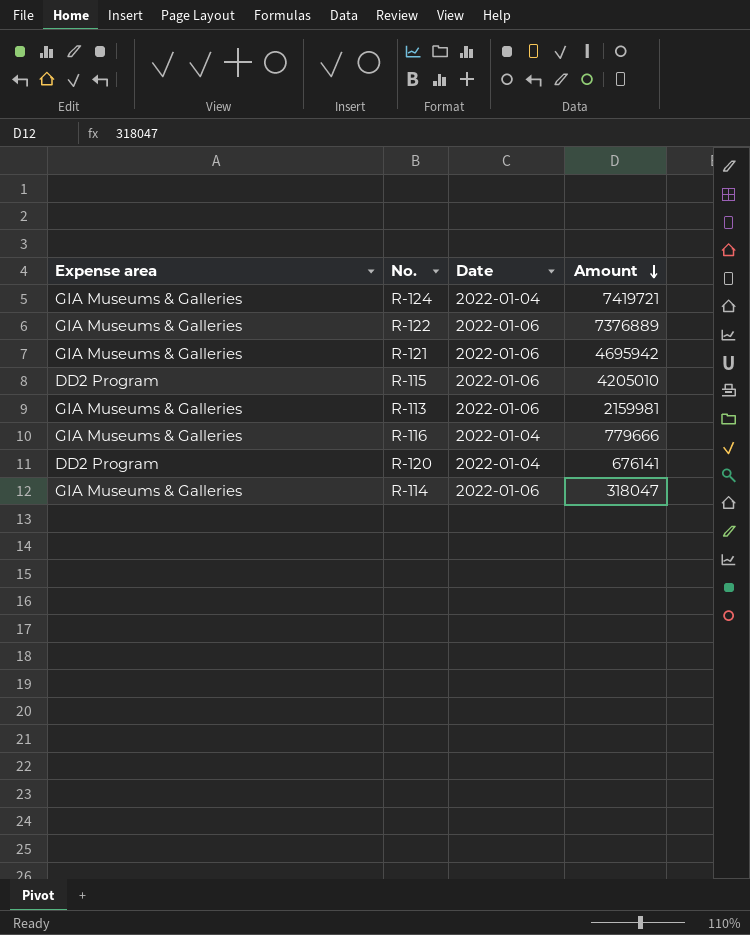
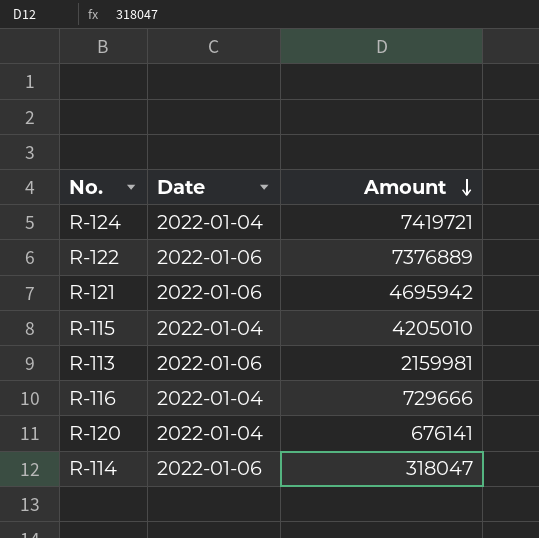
column Expense area | position: 1 -> none
R-115 | Date: 2022-01-06 -> 2022-01-04
R-116 | Amount: 779666 -> 729666

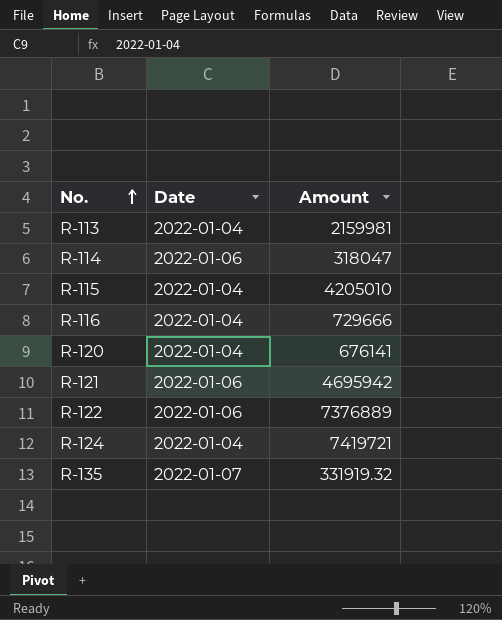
row order: Amount descending -> No. ascending
R-113 | Date: 2022-01-06 -> 2022-01-04
row R-135: none -> 2022-01-07 | 331919.32

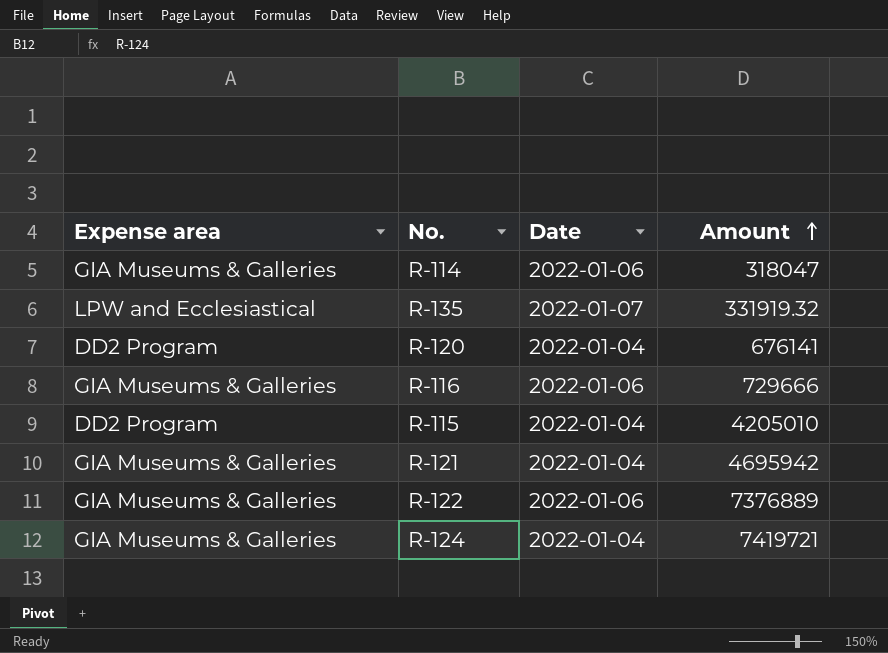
row order: No. ascending -> Amount ascending
column Expense area | position: none -> 1
row R-113: 2022-01-04 | 2159981 -> none
R-116 | Date: 2022-01-04 -> 2022-01-06
R-121 | Date: 2022-01-06 -> 2022-01-04

